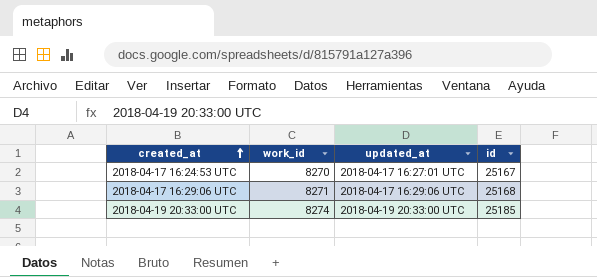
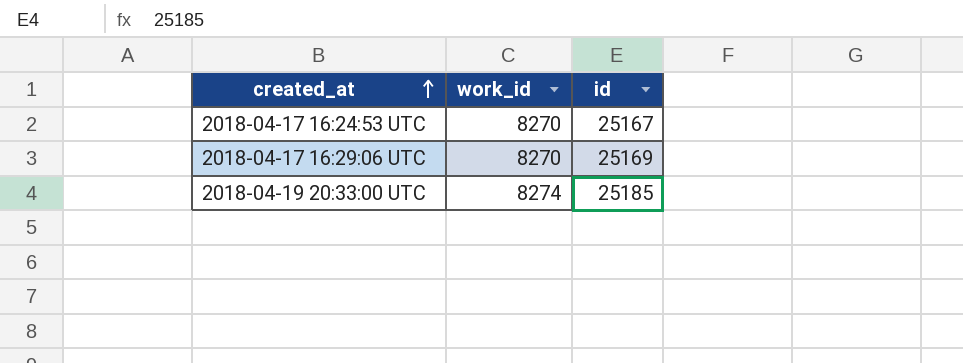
column updated_at | position: 3 -> none
2018-04-17 16:29:06 UTC | work_id: 8271 -> 8270
2018-04-17 16:29:06 UTC | id: 25168 -> 25169

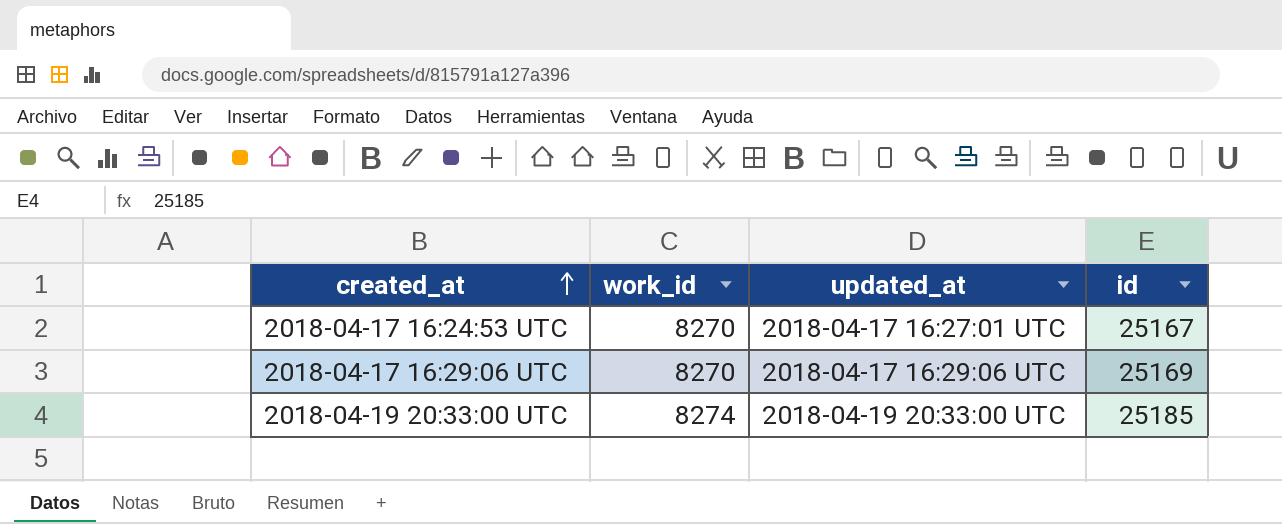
column updated_at | position: none -> 3

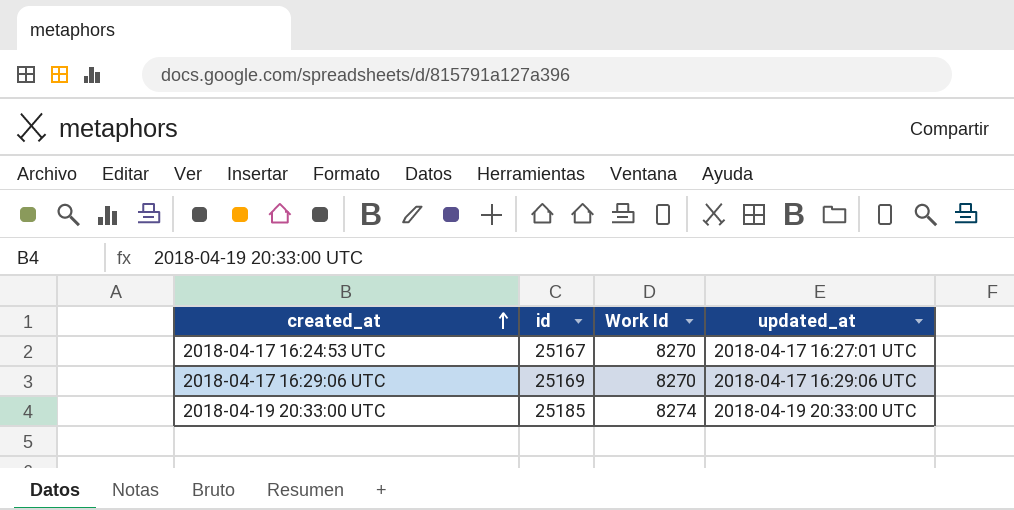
column id | position: 4 -> 2
column name: work_id -> Work Id

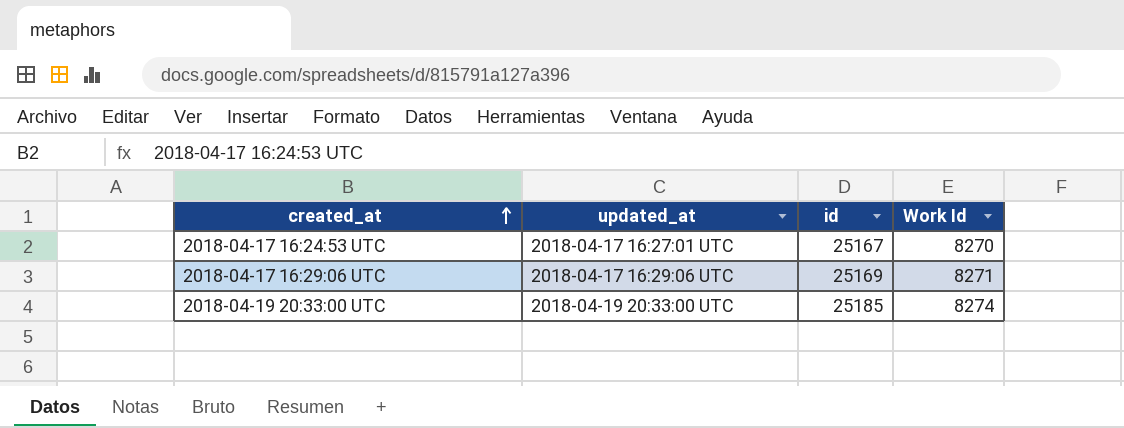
column updated_at | position: 4 -> 2
2018-04-17 16:29:06 UTC | Work Id: 8270 -> 8271

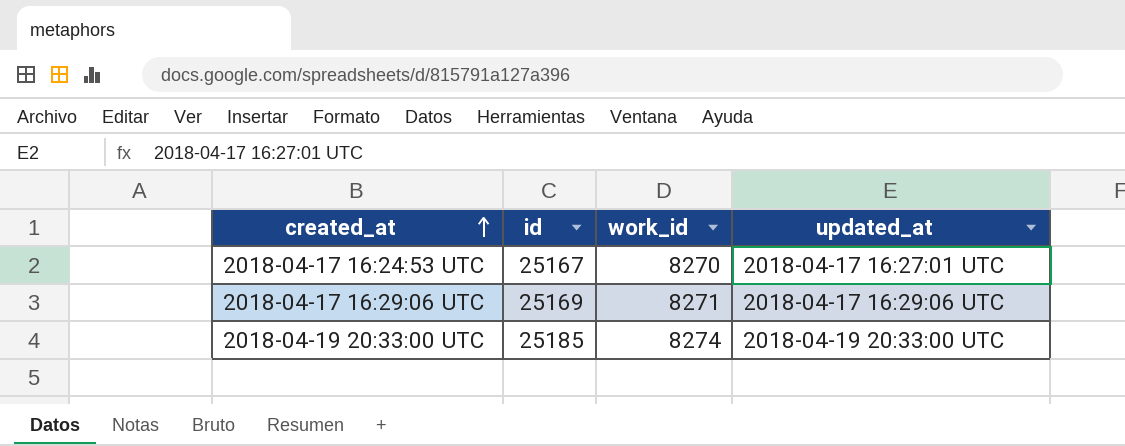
column name: Work Id -> work_id
column updated_at | position: 2 -> 4

